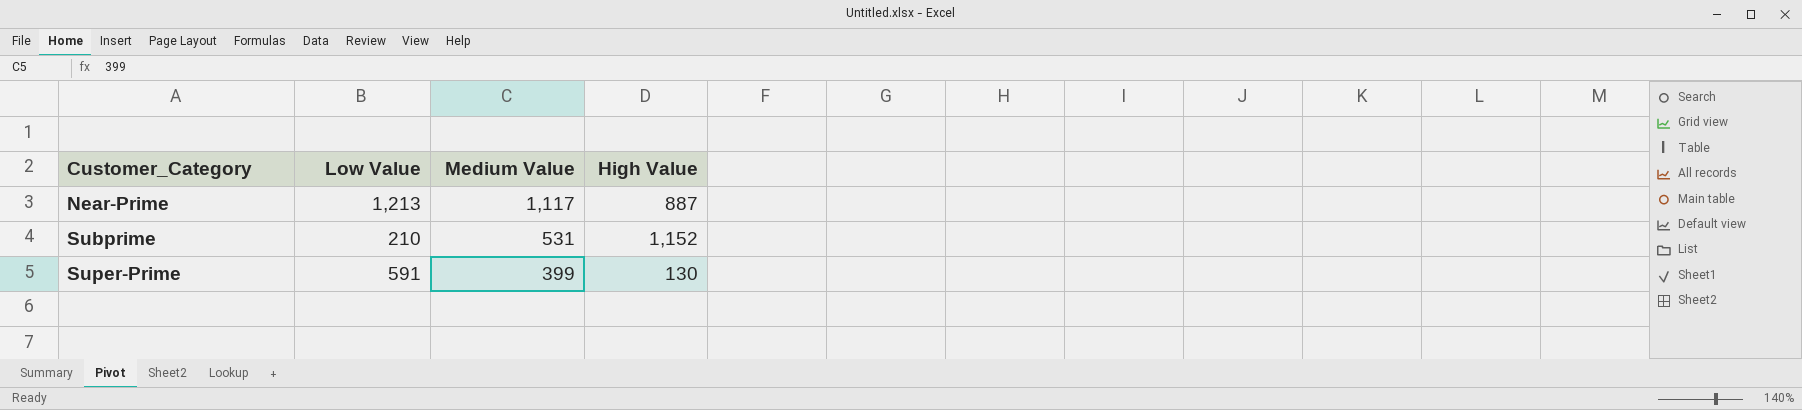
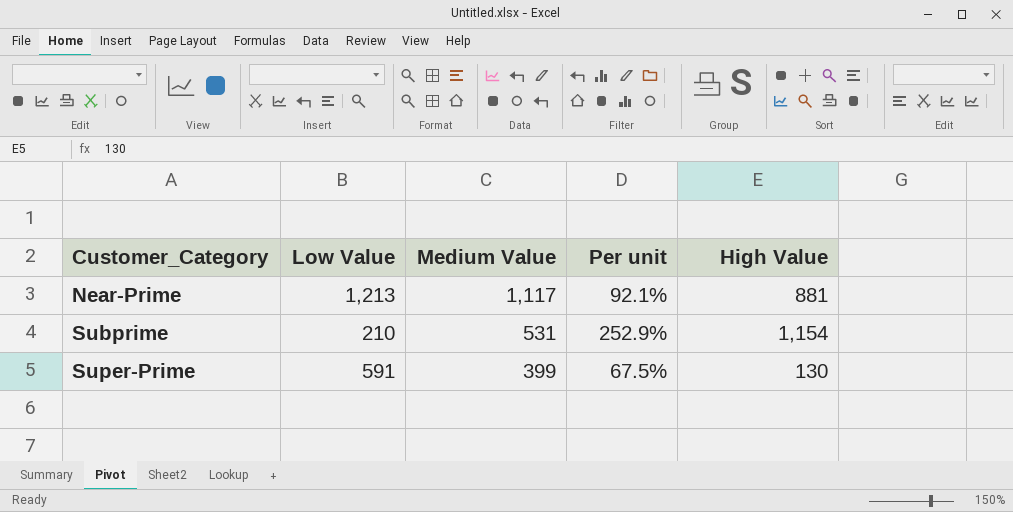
column Per unit | formula: none -> [Medium Value] / [Low Value]
Near-Prime | High Value: 887 -> 881
Subprime | High Value: 1,152 -> 1,154

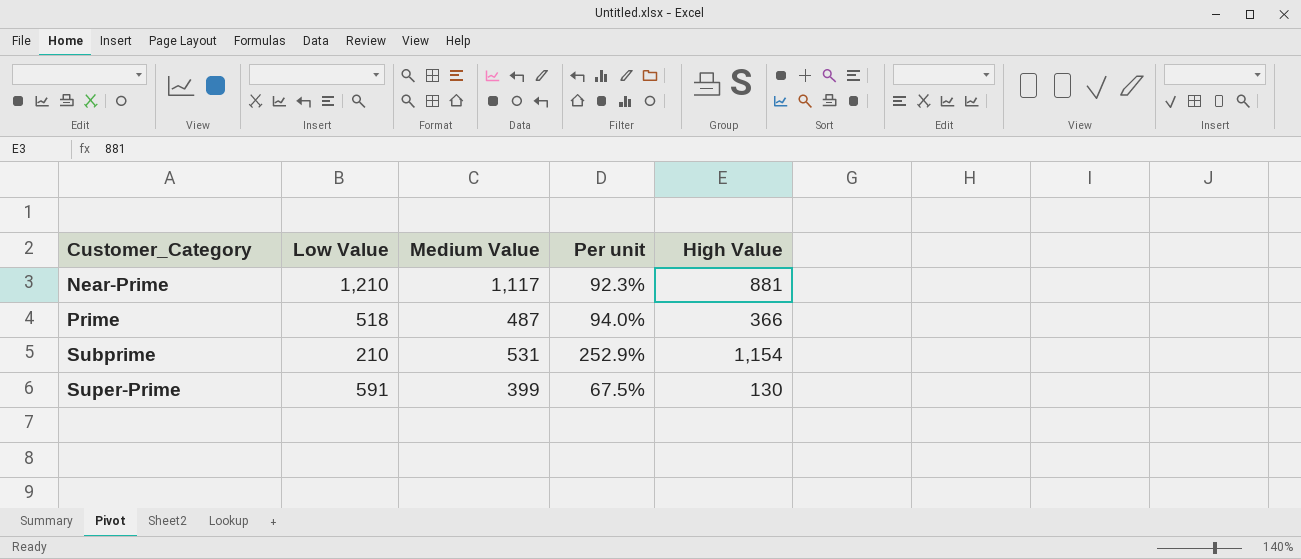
Near-Prime | Low Value: 1,213 -> 1,210
Near-Prime | Per unit: 92.1% -> 92.3%
row Prime: none -> 518 | 487 | 94.0% | 366

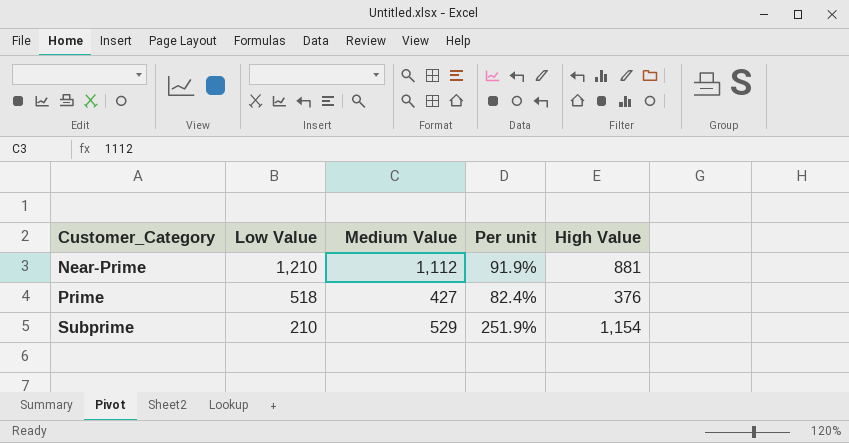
row Super-Prime: 591 | 399 | 67.5% | 130 -> none
Near-Prime | Medium Value: 1,117 -> 1,112
Near-Prime | Per unit: 92.3% -> 91.9%
Prime | Medium Value: 487 -> 427
Prime | Per unit: 94.0% -> 82.4%
Prime | High Value: 366 -> 376
Subprime | Medium Value: 531 -> 529
Subprime | Per unit: 252.9% -> 251.9%

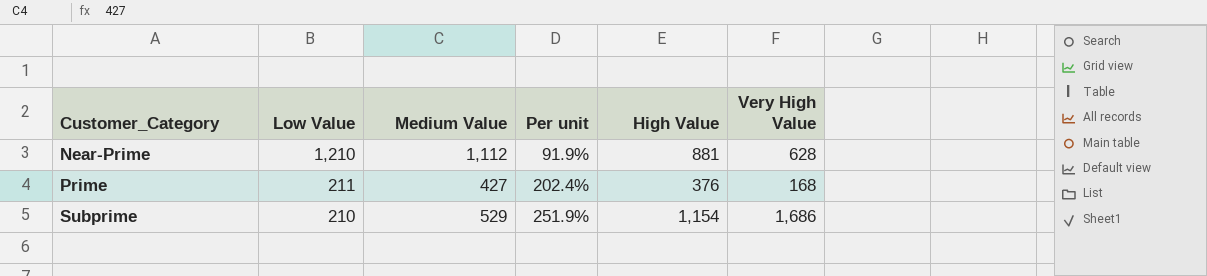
column Very High Value | position: none -> 6
Prime | Low Value: 518 -> 211
Prime | Per unit: 82.4% -> 202.4%

